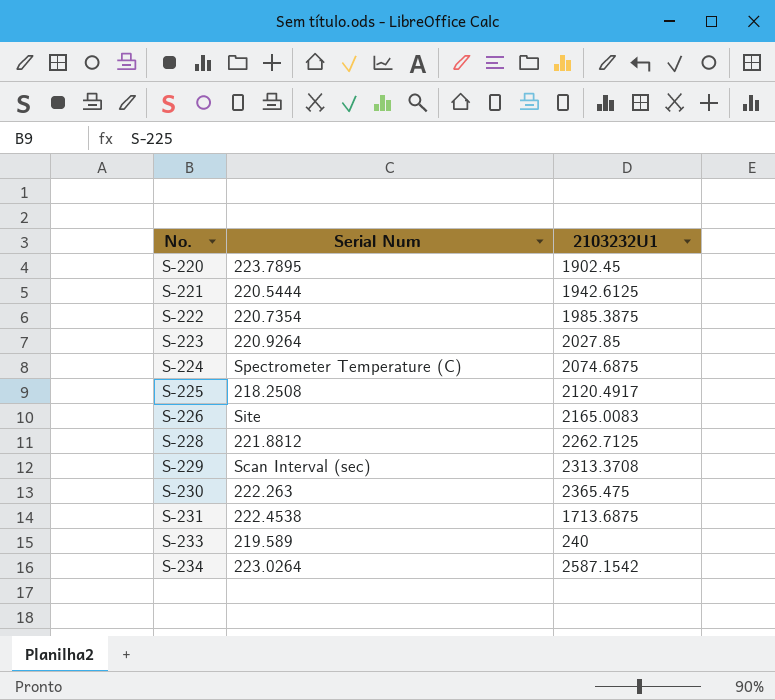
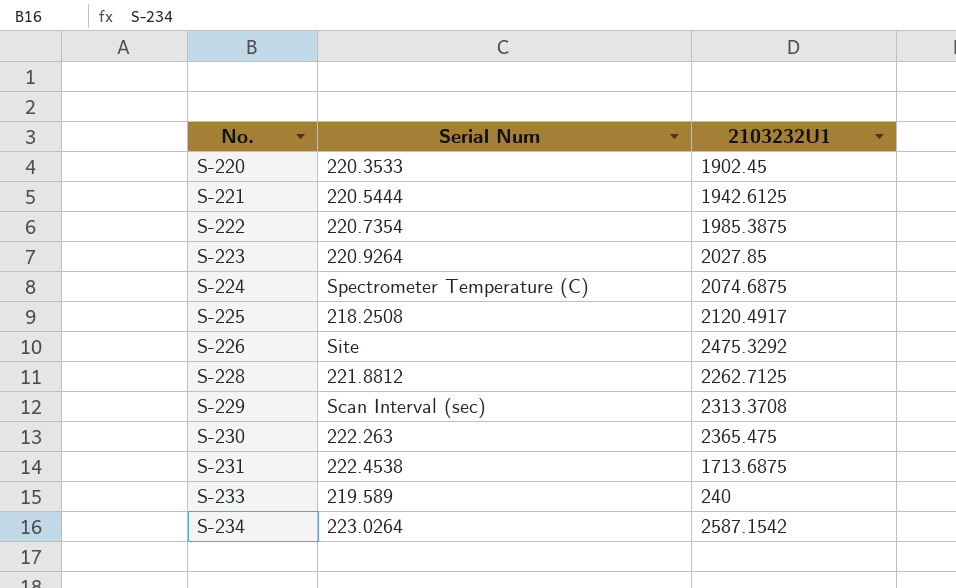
S-220 | Serial Num: 223.7895 -> 220.3533
S-226 | 2103232U1: 2165.0083 -> 2475.3292

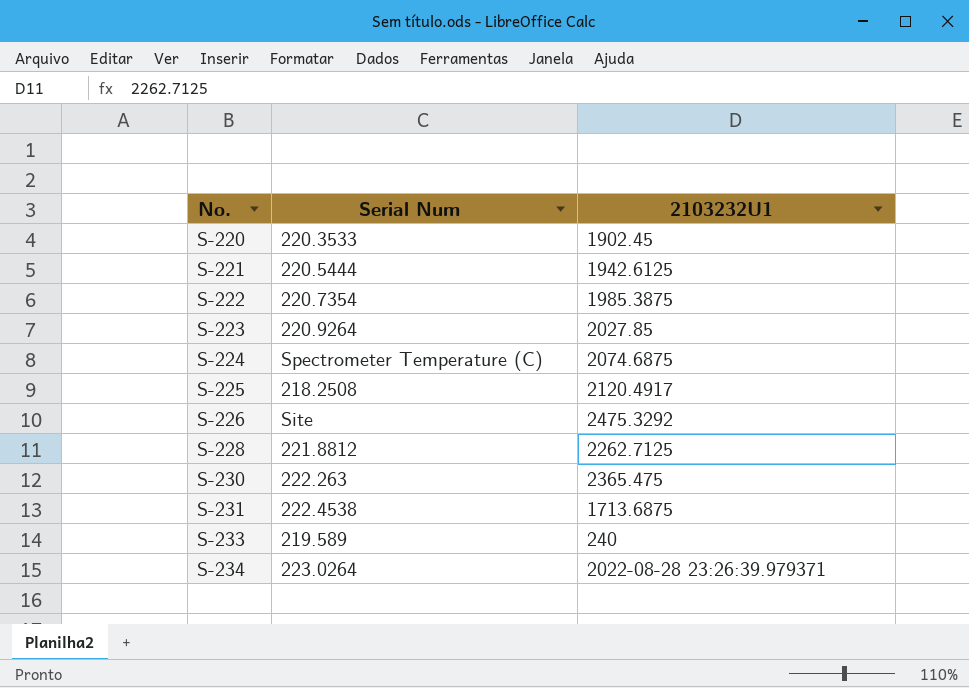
row S-229: Scan Interval (sec) | 2313.3708 -> none
S-234 | 2103232U1: 2587.1542 -> 2022-08-28 23:26:39.979371

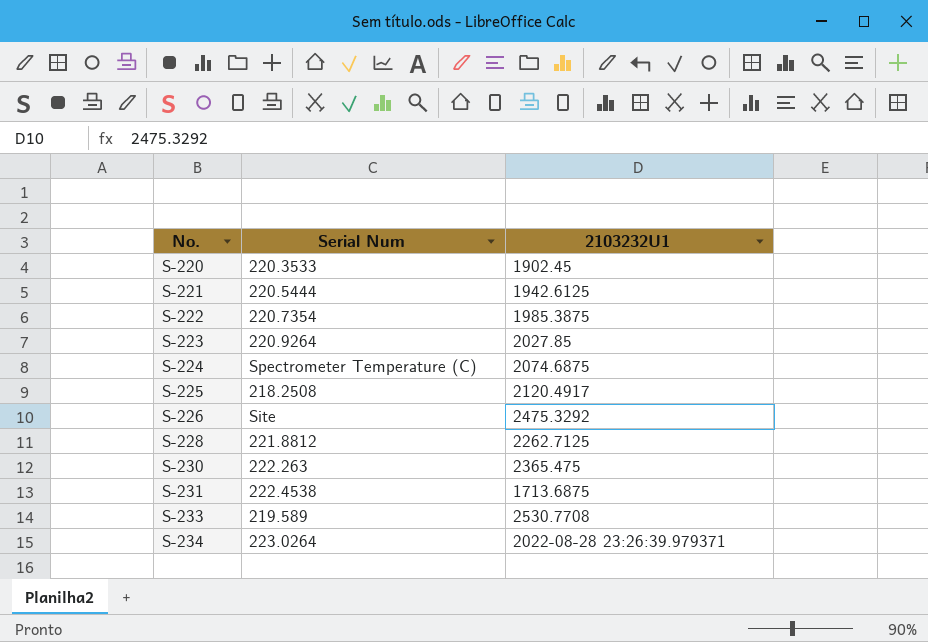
S-233 | 2103232U1: 240 -> 2530.7708

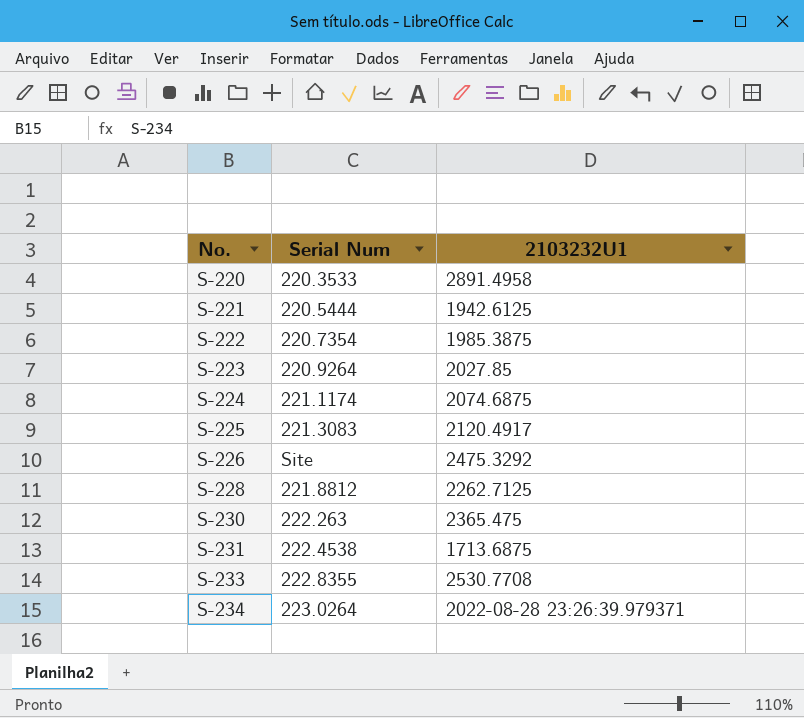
S-220 | 2103232U1: 1902.45 -> 2891.4958
S-224 | Serial Num: Spectrometer Temperature (C) -> 221.1174
S-225 | Serial Num: 218.2508 -> 221.3083
S-233 | Serial Num: 219.589 -> 222.8355

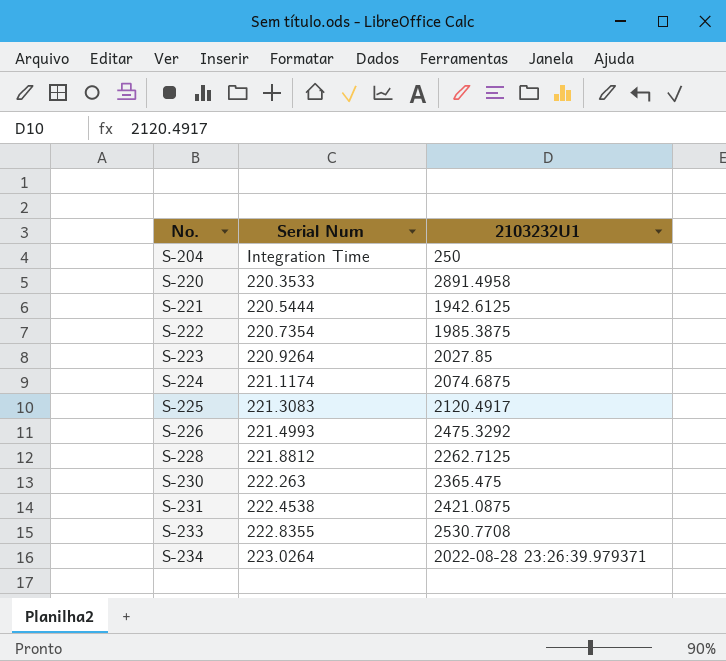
row S-204: none -> Integration Time | 250
S-226 | Serial Num: Site -> 221.4993
S-231 | 2103232U1: 1713.6875 -> 2421.0875

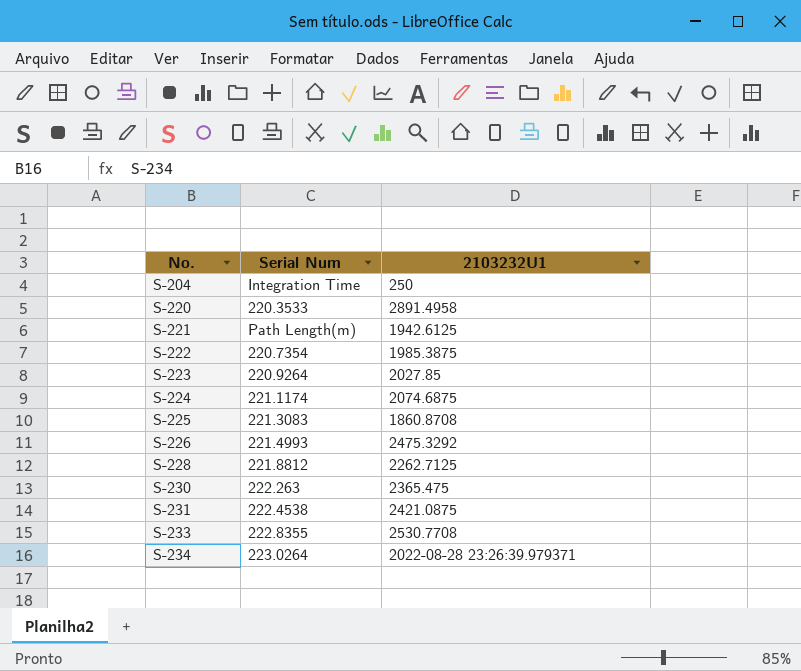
S-221 | Serial Num: 220.5444 -> Path Length(m)
S-225 | 2103232U1: 2120.4917 -> 1860.8708

